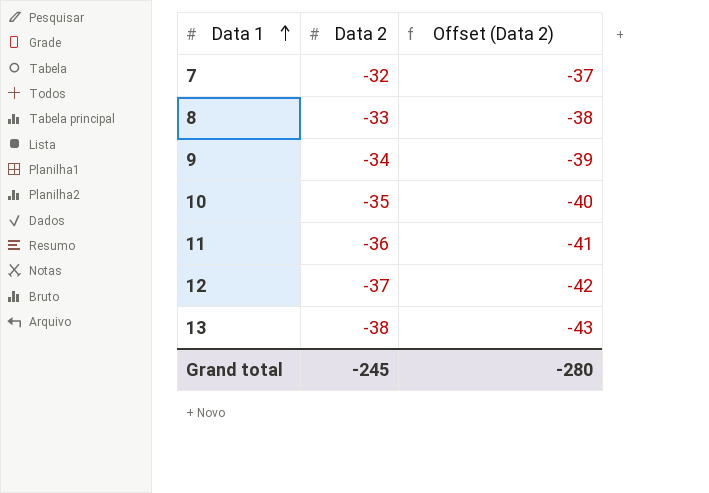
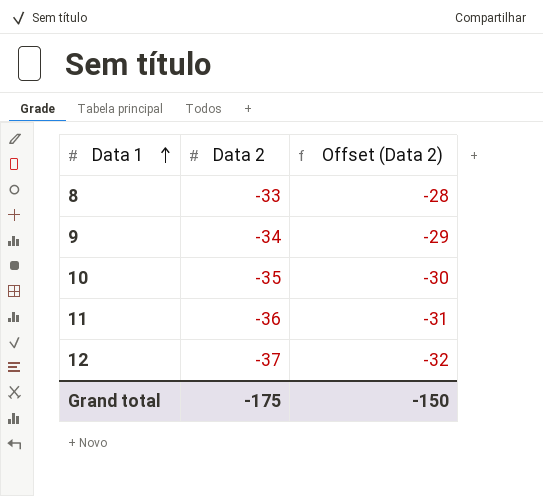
column Offset (Data 2) | formula: [Data 2] - 5 -> [Data 2] + 5
row 7: -32 | -37 -> none
row 13: -38 | -43 -> none
Grand total | Data 2: -245 -> -175
Grand total | Offset (Data 2): -280 -> -150

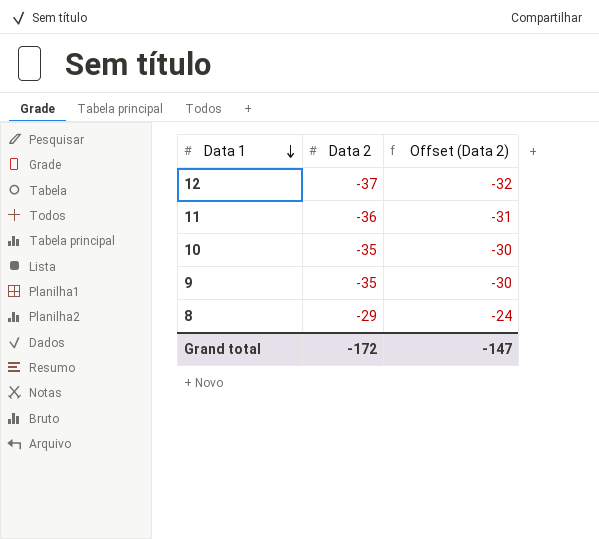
row order: Data 1 ascending -> Data 1 descending
9 | Data 2: -34 -> -35
9 | Offset (Data 2): -29 -> -30
8 | Data 2: -33 -> -29
8 | Offset (Data 2): -28 -> -24
Grand total | Data 2: -175 -> -172
Grand total | Offset (Data 2): -150 -> -147

